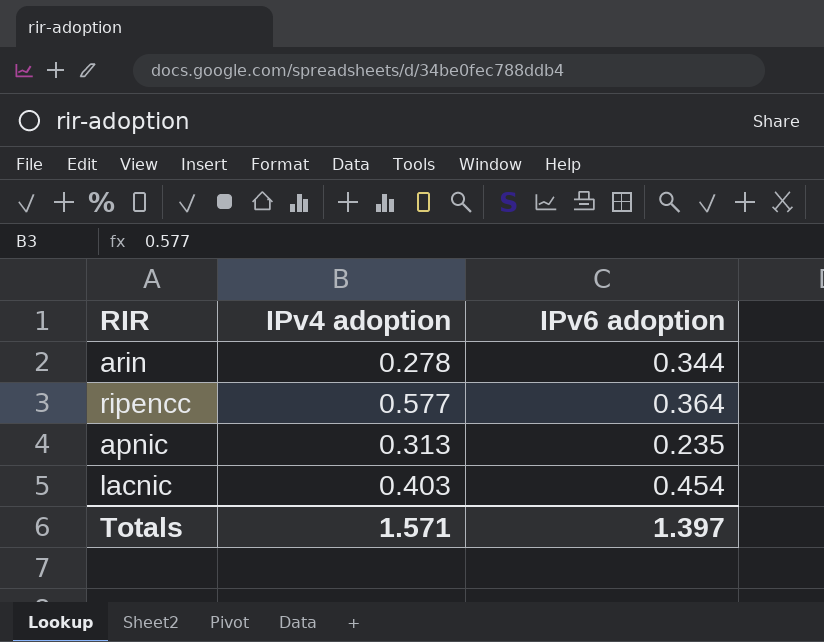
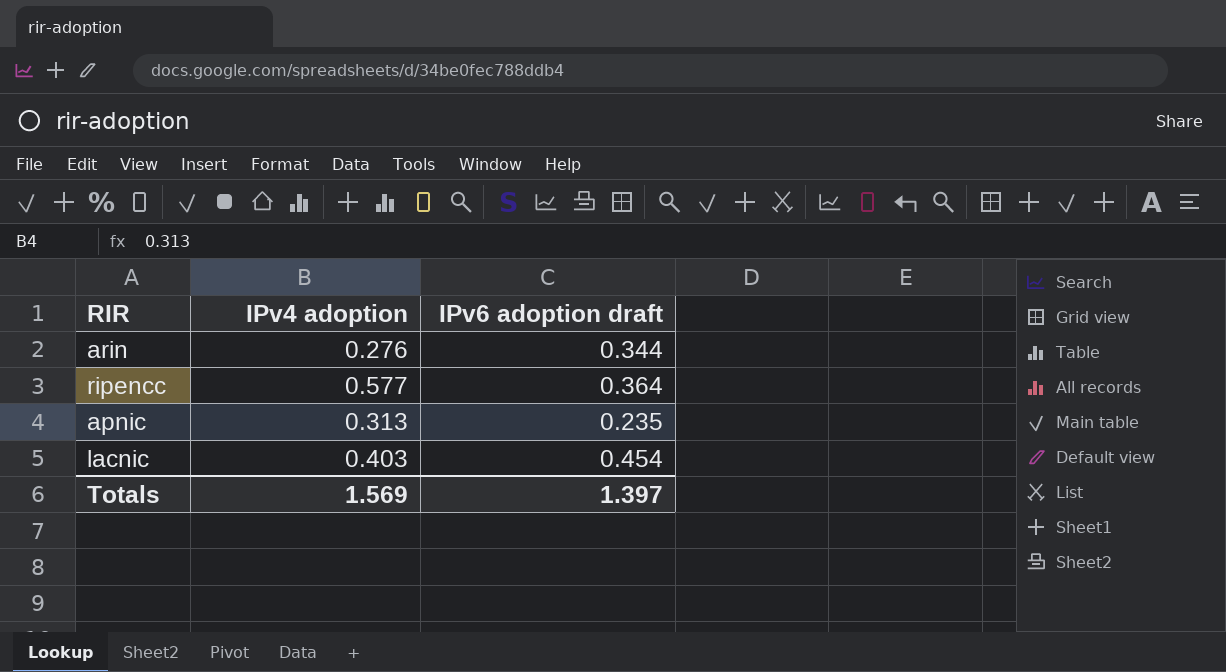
column name: IPv6 adoption -> IPv6 adoption draft
arin | IPv4 adoption: 0.278 -> 0.276
Totals | IPv4 adoption: 1.571 -> 1.569

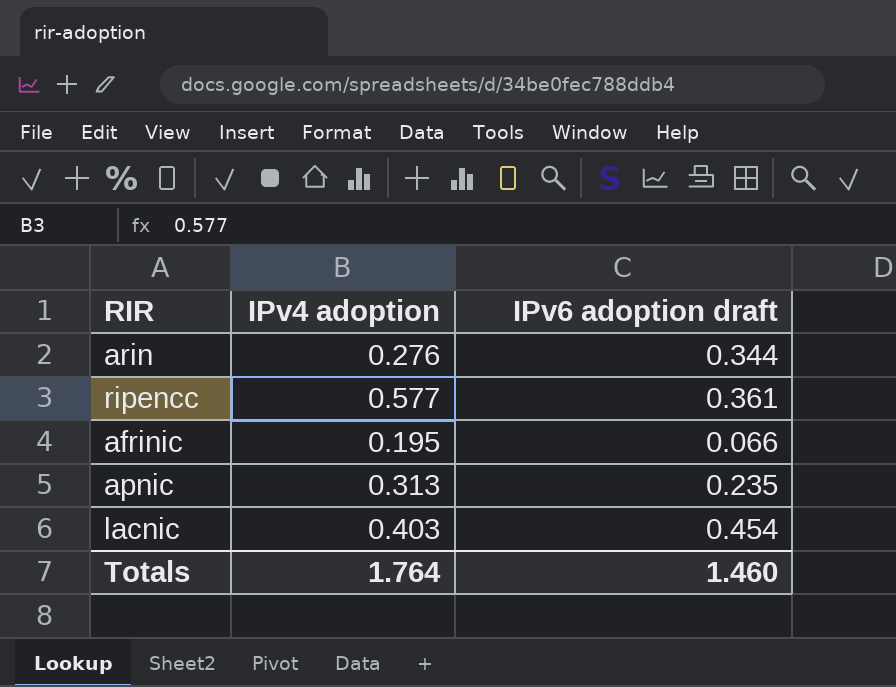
ripencc | IPv6 adoption draft: 0.364 -> 0.361
row afrinic: none -> 0.195 | 0.066
Totals | IPv4 adoption: 1.569 -> 1.764
Totals | IPv6 adoption draft: 1.397 -> 1.460

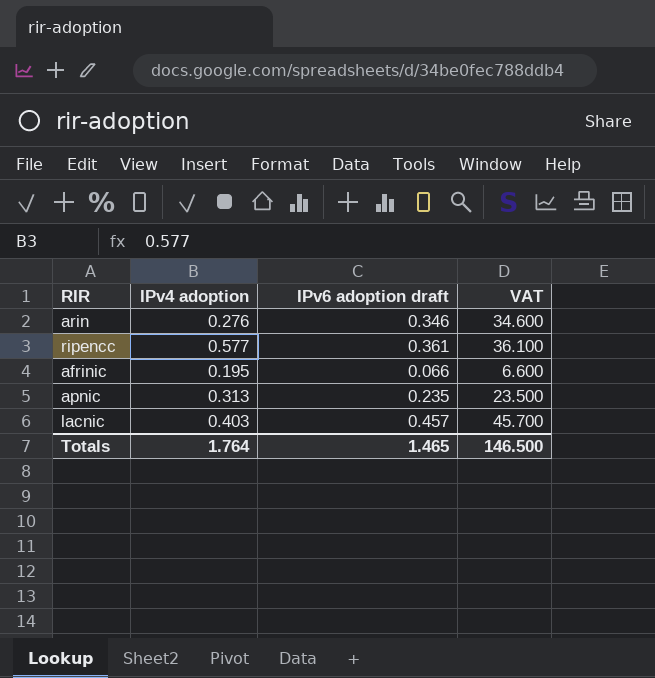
column VAT | formula: none -> [IPv6 adoption draft] * 100
arin | IPv6 adoption draft: 0.344 -> 0.346
lacnic | IPv6 adoption draft: 0.454 -> 0.457
Totals | IPv6 adoption draft: 1.460 -> 1.465

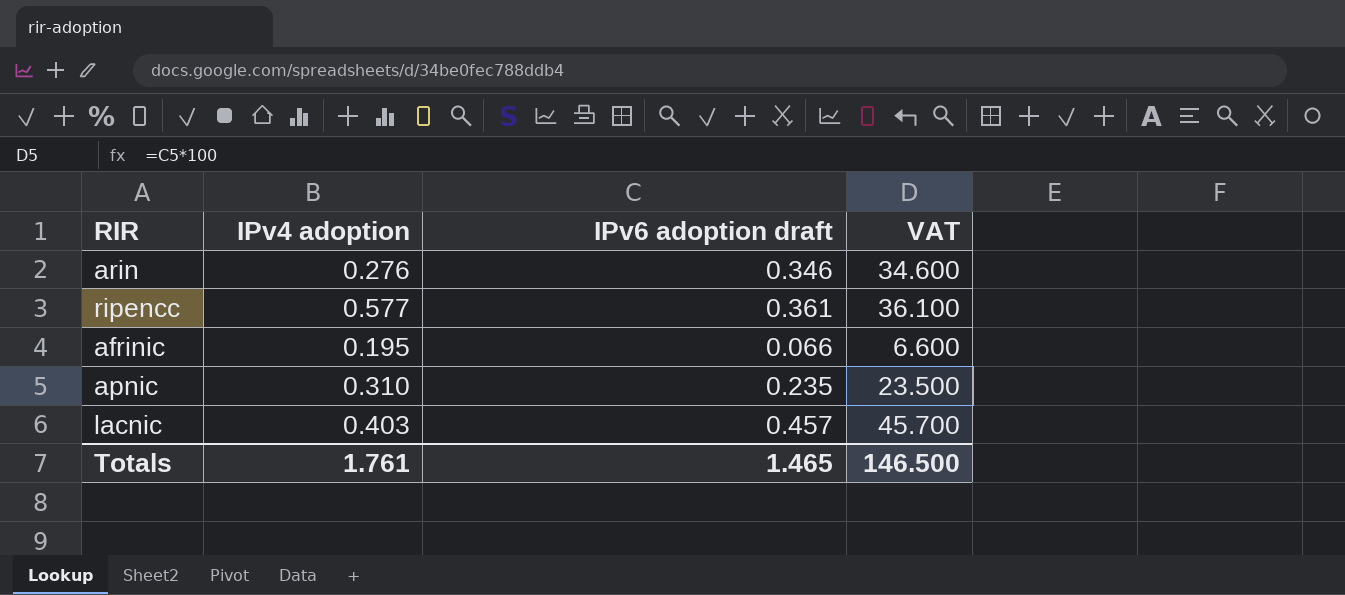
apnic | IPv4 adoption: 0.313 -> 0.310
Totals | IPv4 adoption: 1.764 -> 1.761

